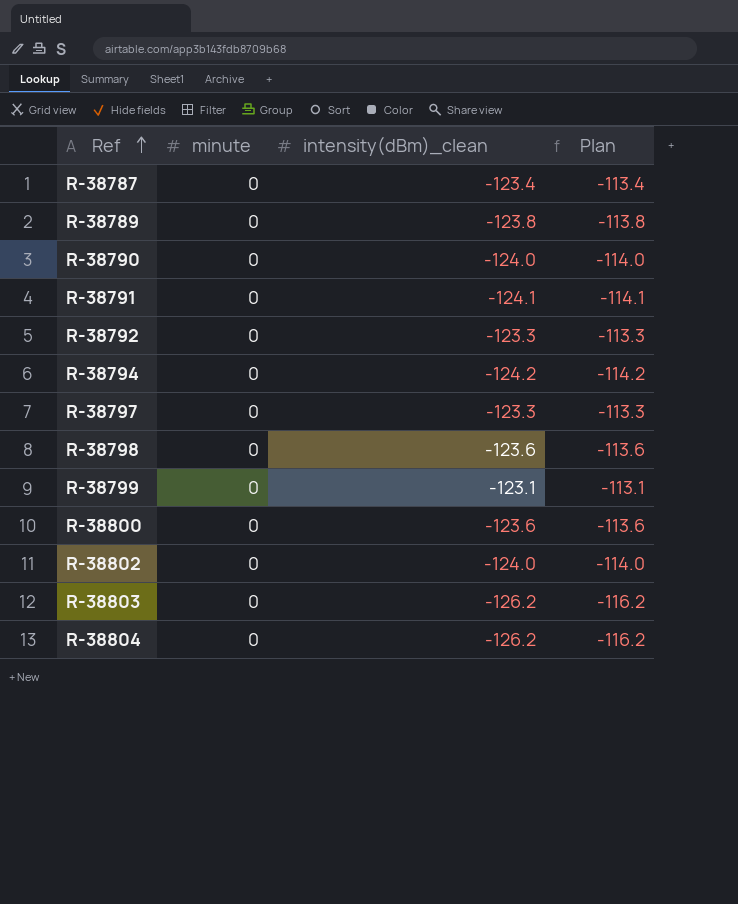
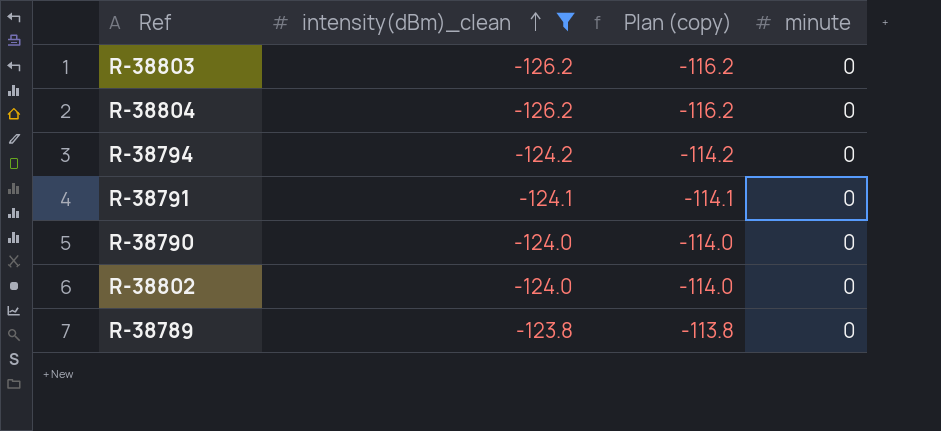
filter: none -> intensity(dBm)_clean <= -123.8
row order: Ref ascending -> intensity(dBm)_clean ascending
column name: Plan -> Plan (copy)
column minute | position: 2 -> 4

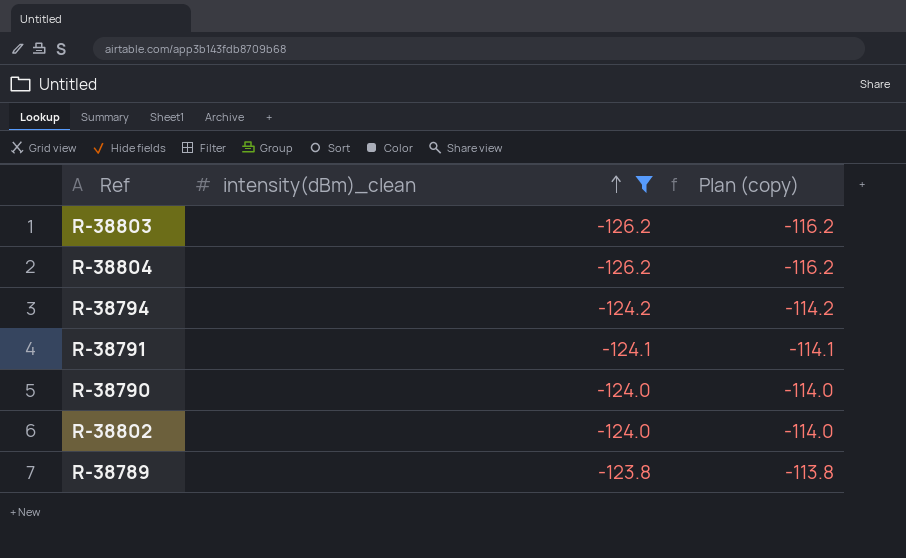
column minute | position: 4 -> none

